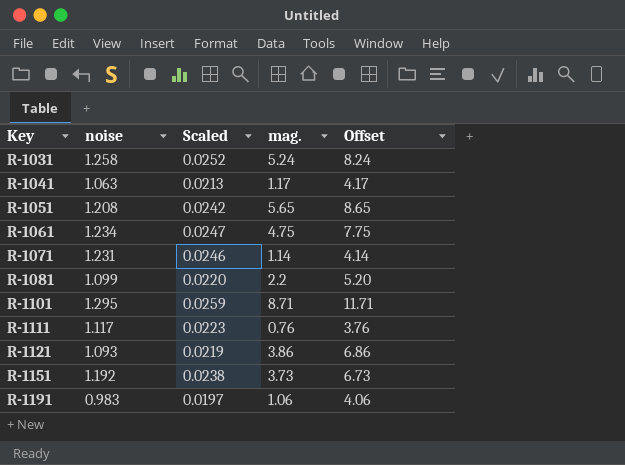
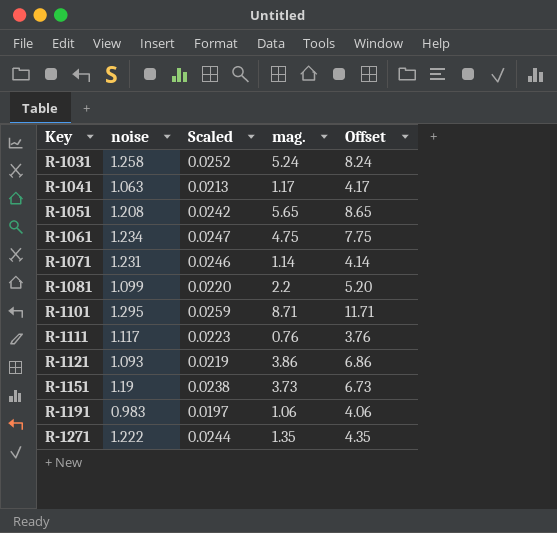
R-1151 | noise: 1.192 -> 1.19
row R-1271: none -> 1.222 | 0.0244 | 1.35 | 4.35

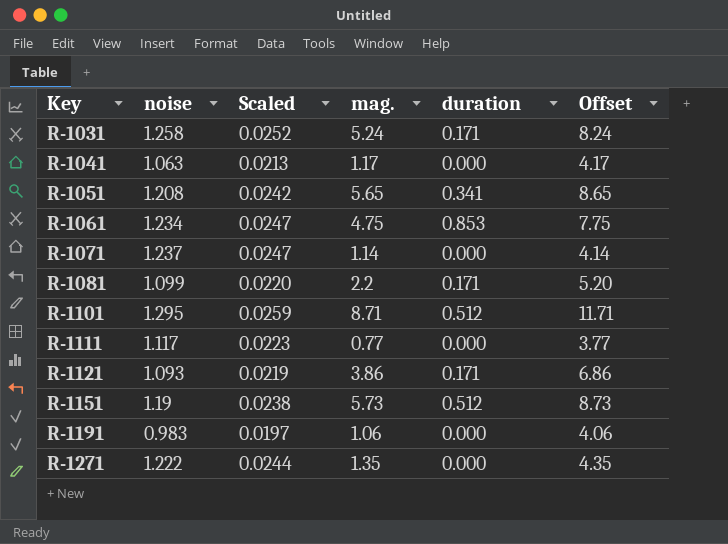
column duration | position: none -> 5
R-1071 | noise: 1.231 -> 1.237
R-1071 | Scaled: 0.0246 -> 0.0247
R-1111 | mag.: 0.76 -> 0.77
R-1111 | Offset: 3.76 -> 3.77
R-1151 | mag.: 3.73 -> 5.73
R-1151 | Offset: 6.73 -> 8.73

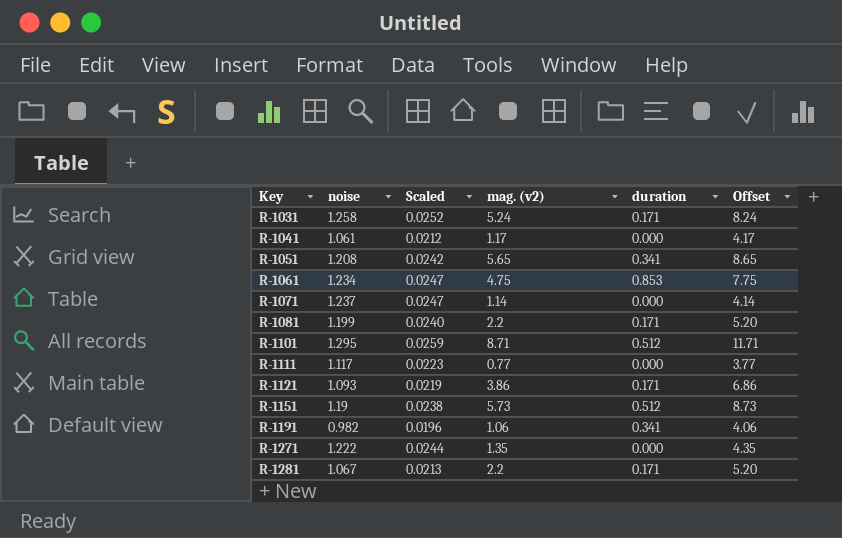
column name: mag. -> mag. (v2)
R-1041 | noise: 1.063 -> 1.061
R-1041 | Scaled: 0.0213 -> 0.0212
R-1081 | noise: 1.099 -> 1.199
R-1081 | Scaled: 0.0220 -> 0.0240
R-1191 | noise: 0.983 -> 0.982
R-1191 | Scaled: 0.0197 -> 0.0196
R-1191 | duration: 0.000 -> 0.341
row R-1281: none -> 1.067 | 0.0213 | 2.2 | 0.171 | 5.20

